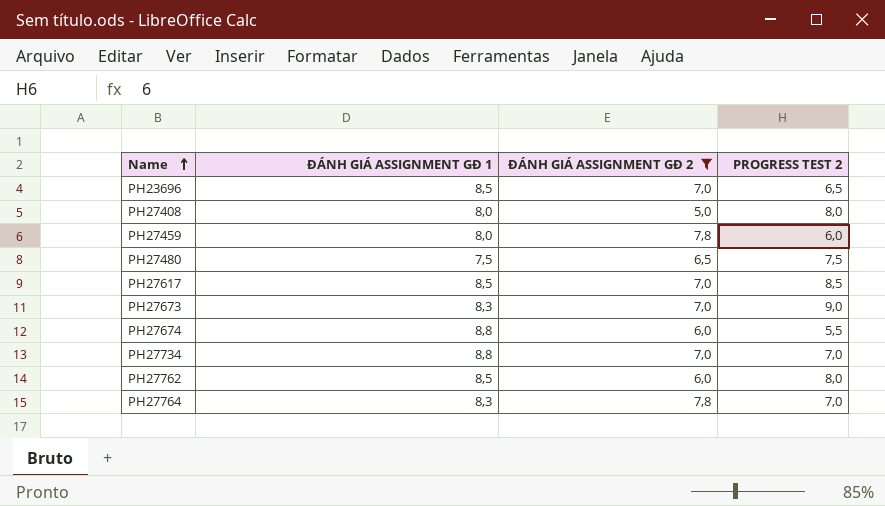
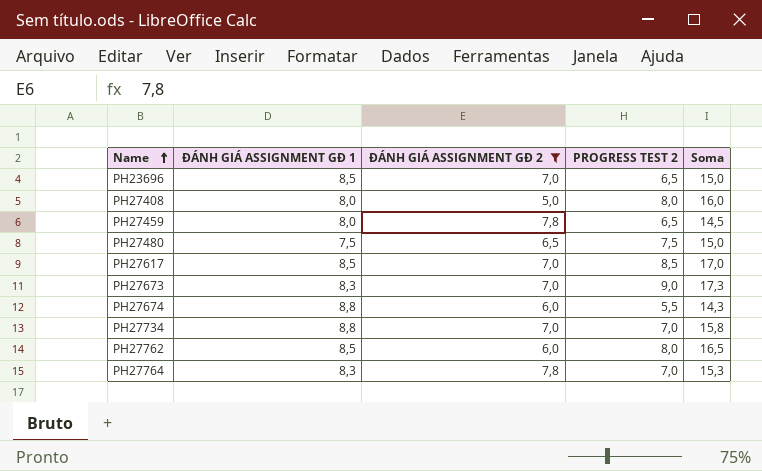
column Soma | formula: none -> [ĐÁNH GIÁ ASSIGNMENT GĐ 1] + [PROGRESS TEST 2]
PH27459 | PROGRESS TEST 2: 6,0 -> 6,5

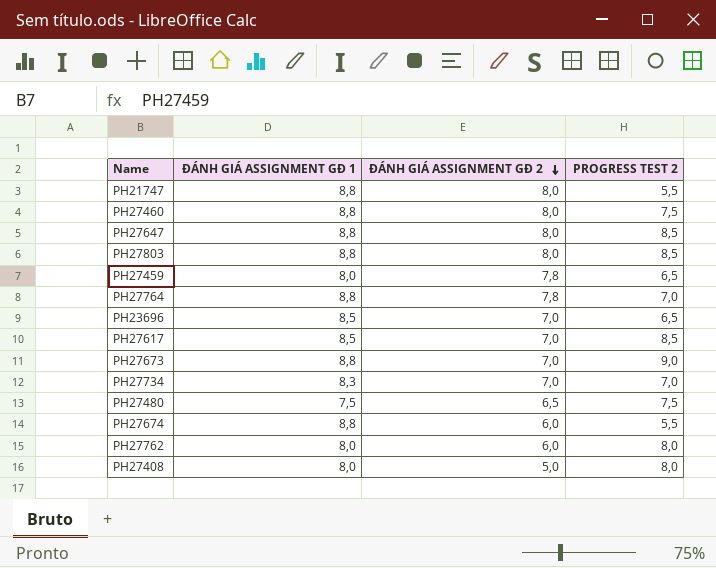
filter: ĐÁNH GIÁ ASSIGNMENT GĐ 2 != 8,0 -> none
row order: Name ascending -> ĐÁNH GIÁ ASSIGNMENT GĐ 2 descending
column Soma | formula: [ĐÁNH GIÁ ASSIGNMENT GĐ 1] + [PROGRESS TEST 2] -> none
PH27764 | ĐÁNH GIÁ ASSIGNMENT GĐ 1: 8,3 -> 8,8
PH27673 | ĐÁNH GIÁ ASSIGNMENT GĐ 1: 8,3 -> 8,8
PH27734 | ĐÁNH GIÁ ASSIGNMENT GĐ 1: 8,8 -> 8,3
PH27762 | ĐÁNH GIÁ ASSIGNMENT GĐ 1: 8,5 -> 8,0

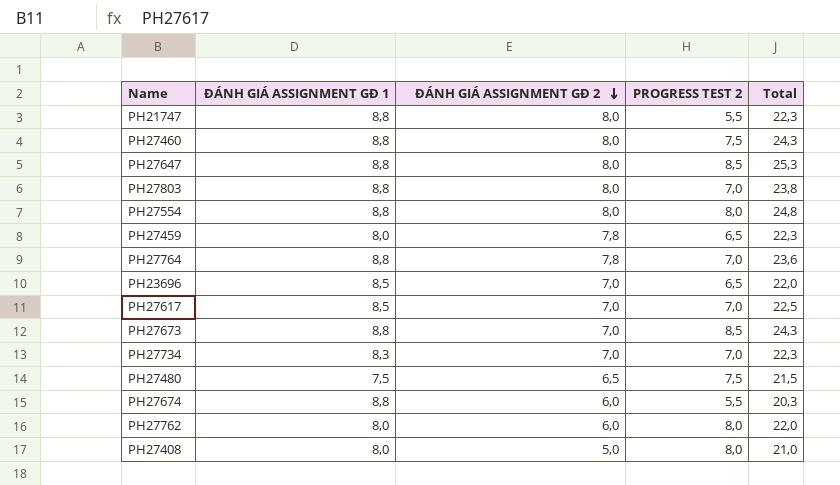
column Total | formula: none -> [ĐÁNH GIÁ ASSIGNMENT GĐ 1] + [ĐÁNH GIÁ ASSIGNMENT GĐ 2] + [PROGRESS TEST 2]
PH27803 | PROGRESS TEST 2: 8,5 -> 7,0
row PH27554: none -> 8,8 | 8,0 | 8,0 | 24,8
PH27617 | PROGRESS TEST 2: 8,5 -> 7,0
PH27673 | PROGRESS TEST 2: 9,0 -> 8,5

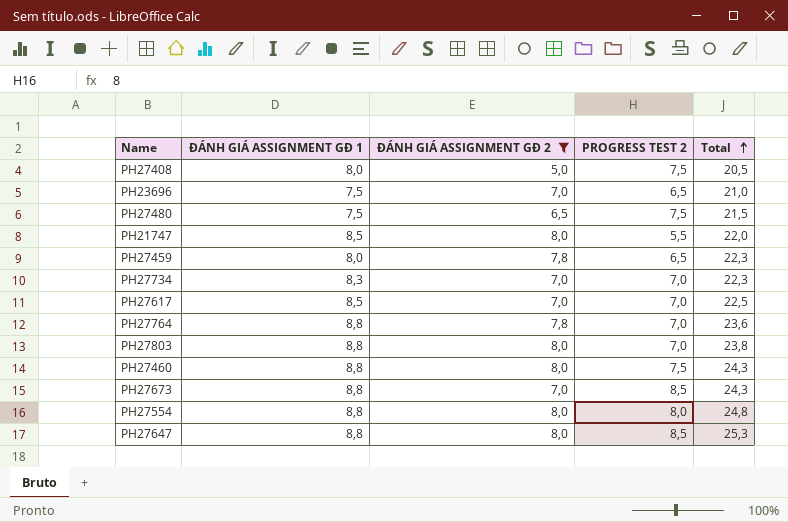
filter: none -> ĐÁNH GIÁ ASSIGNMENT GĐ 2 != 6,0
row order: ĐÁNH GIÁ ASSIGNMENT GĐ 2 descending -> Total ascending
PH27408 | PROGRESS TEST 2: 8,0 -> 7,5
PH27408 | Total: 21,0 -> 20,5
PH23696 | ĐÁNH GIÁ ASSIGNMENT GĐ 1: 8,5 -> 7,5
PH23696 | Total: 22,0 -> 21,0
PH21747 | ĐÁNH GIÁ ASSIGNMENT GĐ 1: 8,8 -> 8,5
PH21747 | Total: 22,3 -> 22,0

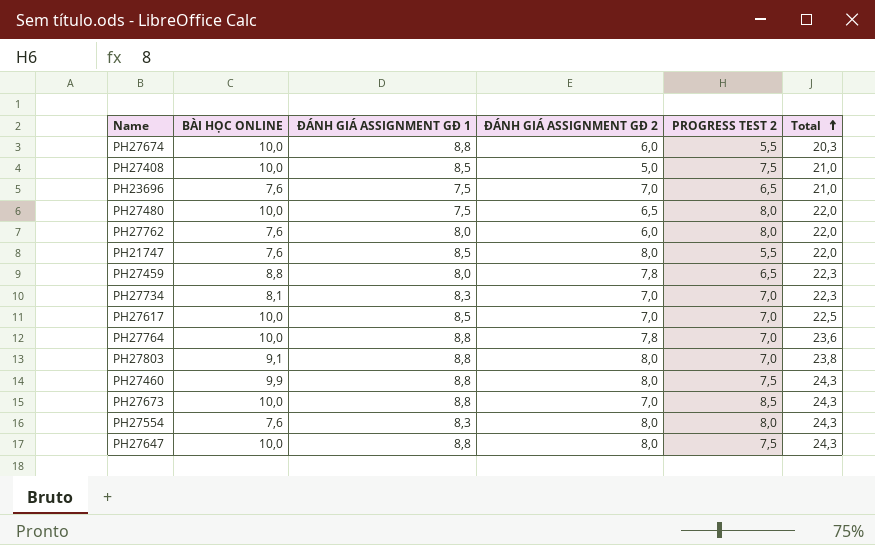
filter: ĐÁNH GIÁ ASSIGNMENT GĐ 2 != 6,0 -> none
column BÀI HỌC ONLINE | position: none -> 2
PH27408 | ĐÁNH GIÁ ASSIGNMENT GĐ 1: 8,0 -> 8,5
PH27408 | Total: 20,5 -> 21,0
PH27480 | PROGRESS TEST 2: 7,5 -> 8,0
PH27480 | Total: 21,5 -> 22,0
PH27554 | ĐÁNH GIÁ ASSIGNMENT GĐ 1: 8,8 -> 8,3
PH27554 | Total: 24,8 -> 24,3
PH27647 | PROGRESS TEST 2: 8,5 -> 7,5
PH27647 | Total: 25,3 -> 24,3

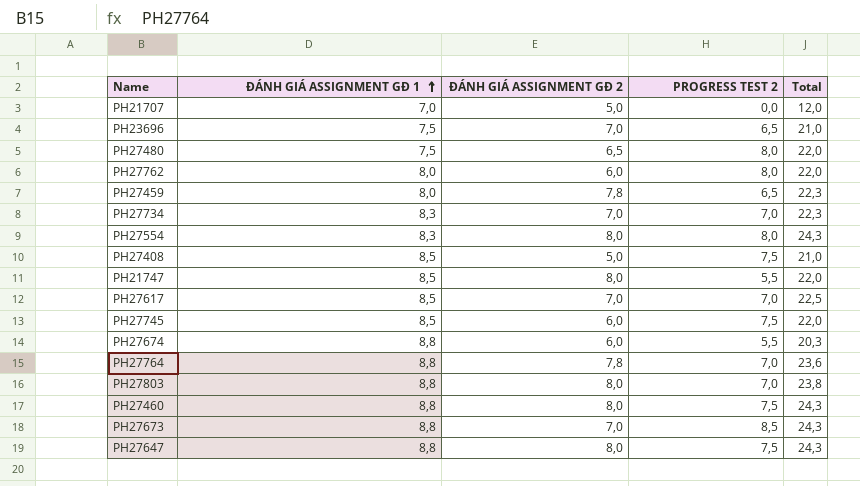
row order: Total ascending -> ĐÁNH GIÁ ASSIGNMENT GĐ 1 ascending
column BÀI HỌC ONLINE | position: 2 -> none
row PH21707: none -> 7,0 | 5,0 | 0,0 | 12,0
row PH27745: none -> 8,5 | 6,0 | 7,5 | 22,0

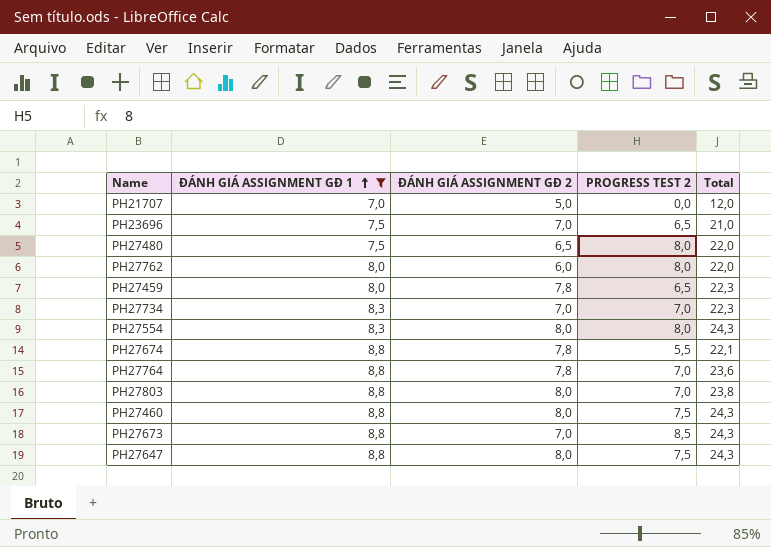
filter: none -> ĐÁNH GIÁ ASSIGNMENT GĐ 1 != 8,5
PH27674 | ĐÁNH GIÁ ASSIGNMENT GĐ 2: 6,0 -> 7,8
PH27674 | Total: 20,3 -> 22,1

